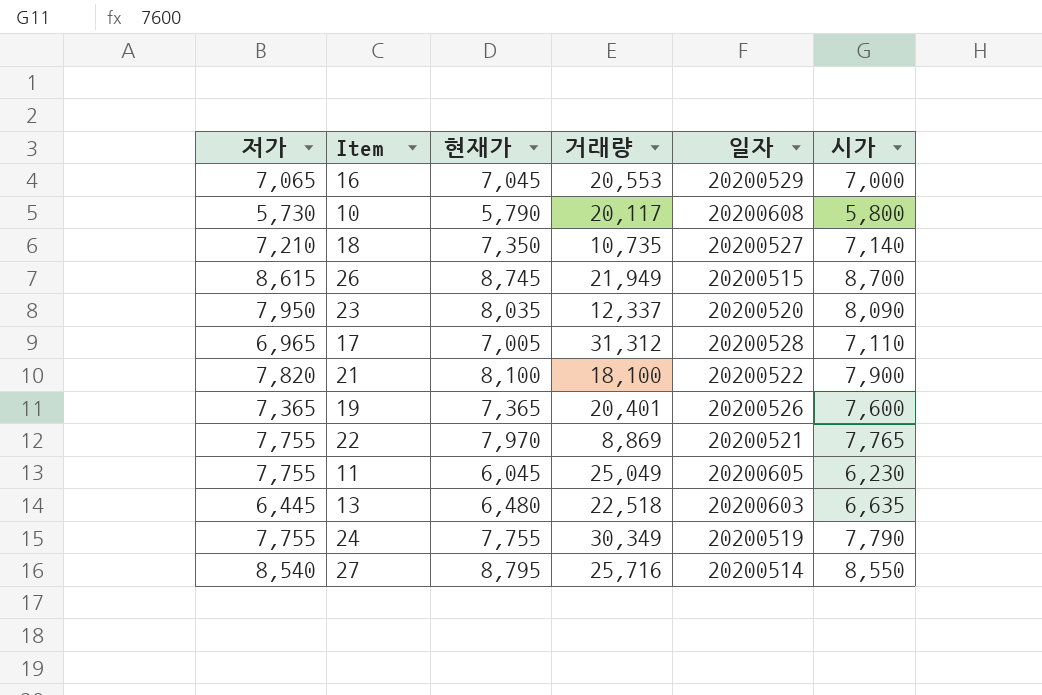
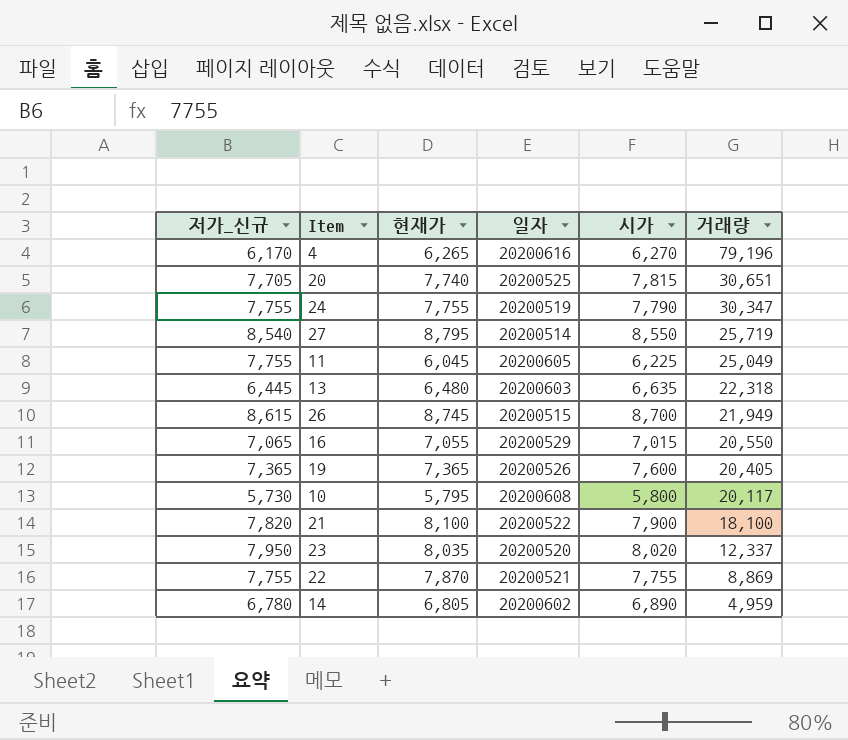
row order: none -> 거래량 descending
column name: 저가 -> 저가_신규
column 거래량 | position: 4 -> 6
row 18: 7,210 | 7,350 | 10,735 | 20200527 | 7,140 -> none
row 17: 6,965 | 7,005 | 31,312 | 20200528 | 7,110 -> none
row 4: none -> 6,170 | 6,265 | 20200616 | 6,270 | 79,196
row 20: none -> 7,705 | 7,740 | 20200525 | 7,815 | 30,651
24 | 거래량: 30,349 -> 30,347
27 | 거래량: 25,716 -> 25,719
11 | 시가: 6,230 -> 6,225
13 | 거래량: 22,518 -> 22,318
16 | 현재가: 7,045 -> 7,055
16 | 시가: 7,000 -> 7,015
16 | 거래량: 20,553 -> 20,550
19 | 거래량: 20,401 -> 20,405
10 | 현재가: 5,790 -> 5,795
23 | 시가: 8,090 -> 8,020
22 | 현재가: 7,970 -> 7,870
22 | 시가: 7,765 -> 7,755
row 14: none -> 6,780 | 6,805 | 20200602 | 6,890 | 4,959

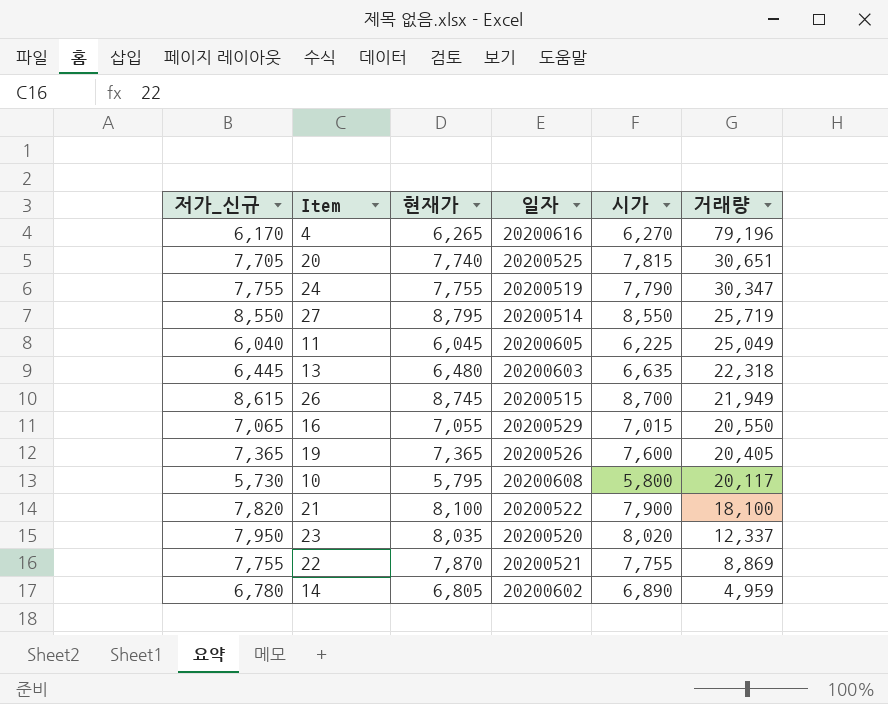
27 | 저가_신규: 8,540 -> 8,550
11 | 저가_신규: 7,755 -> 6,040

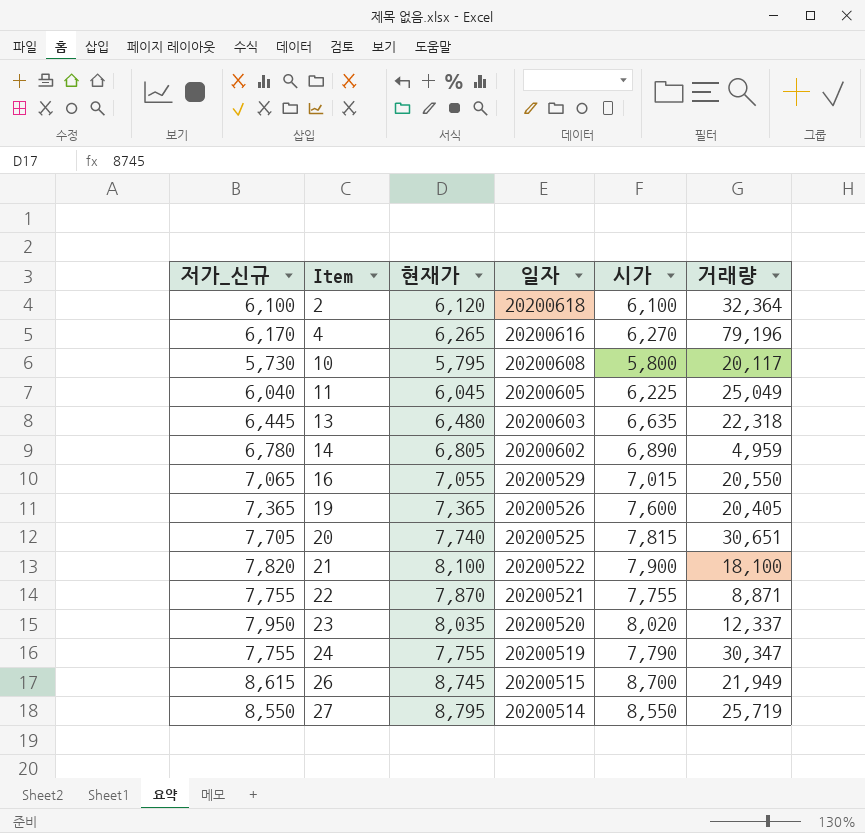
row order: 거래량 descending -> Item ascending
row 2: none -> 6,100 | 6,120 | 20200618 | 6,100 | 32,364
22 | 거래량: 8,869 -> 8,871

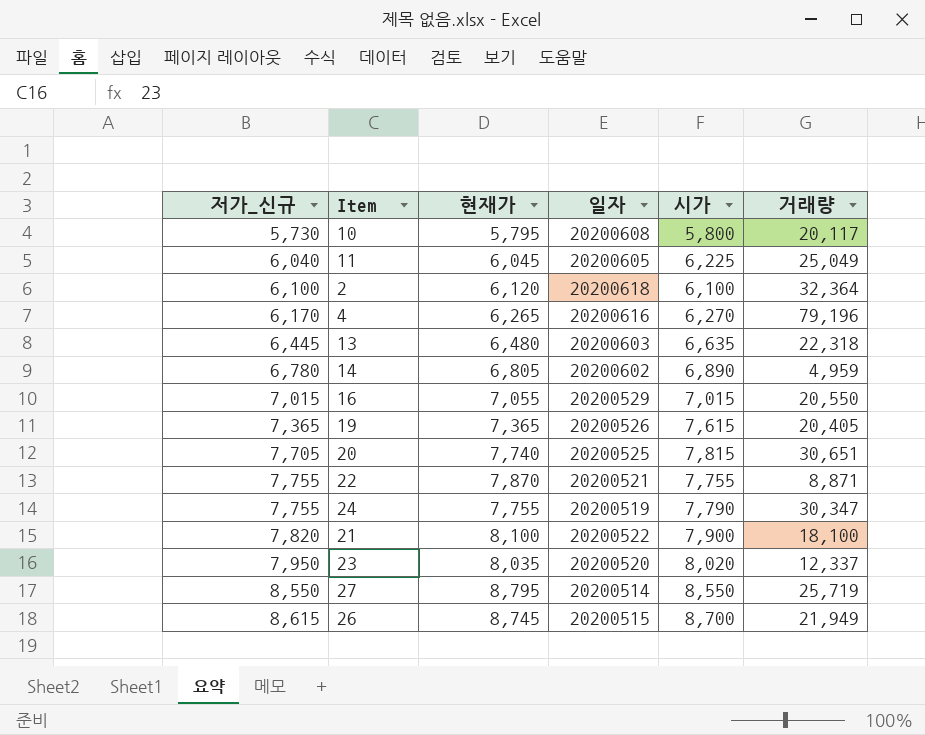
row order: Item ascending -> 저가_신규 ascending
16 | 저가_신규: 7,065 -> 7,015
19 | 시가: 7,600 -> 7,615

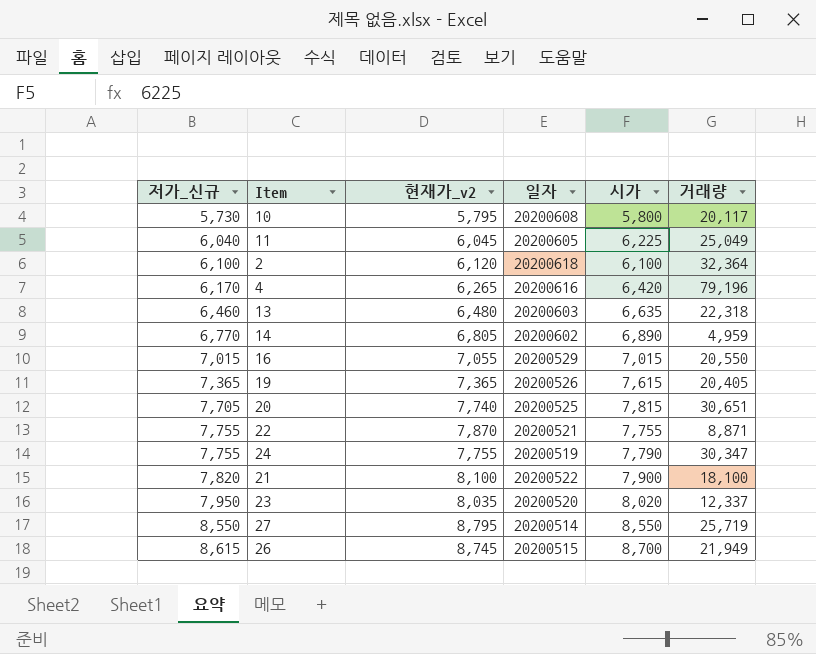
column name: 현재가 -> 현재가_v2
4 | 시가: 6,270 -> 6,420
13 | 저가_신규: 6,445 -> 6,460
14 | 저가_신규: 6,780 -> 6,770

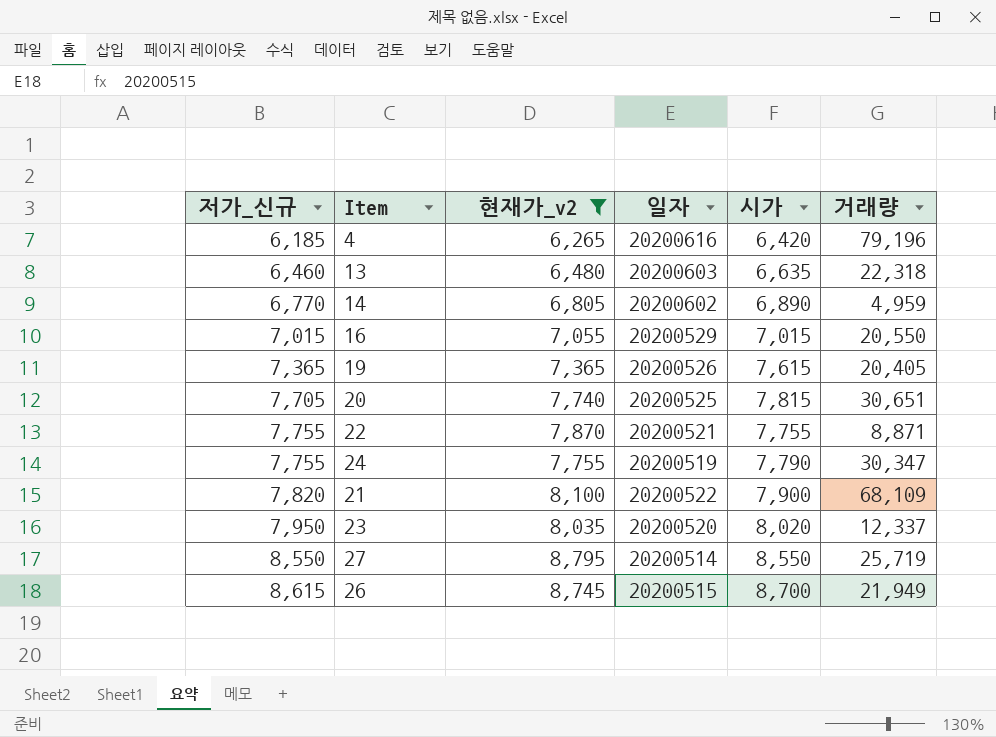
filter: none -> 현재가_v2 >= 6,265
4 | 저가_신규: 6,170 -> 6,185
21 | 거래량: 18,100 -> 68,109

